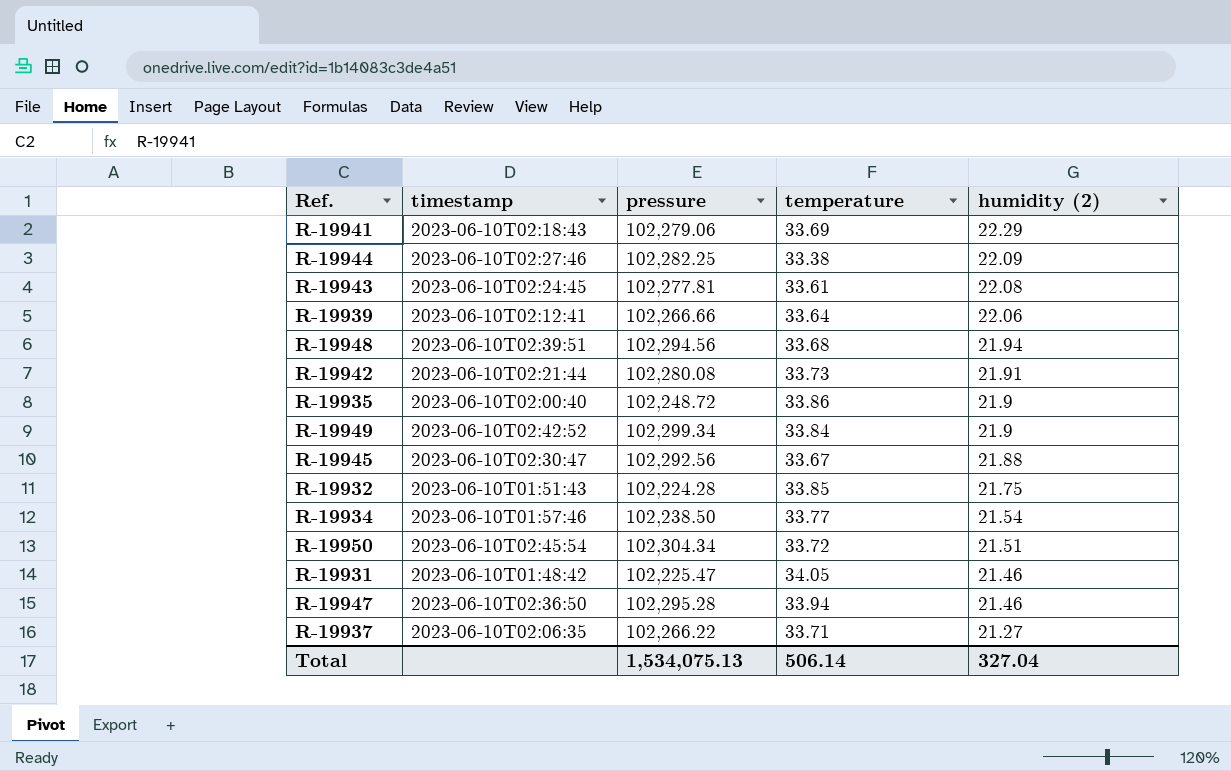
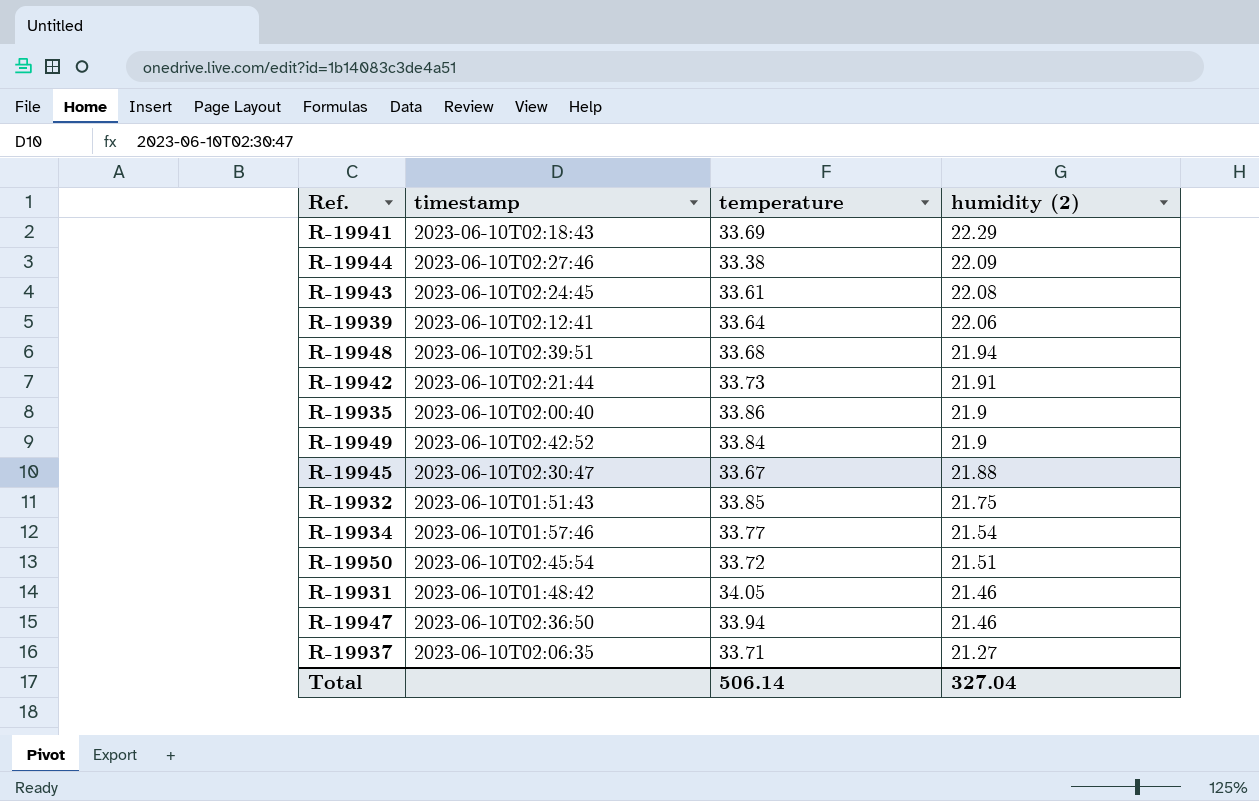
column pressure | position: 3 -> none

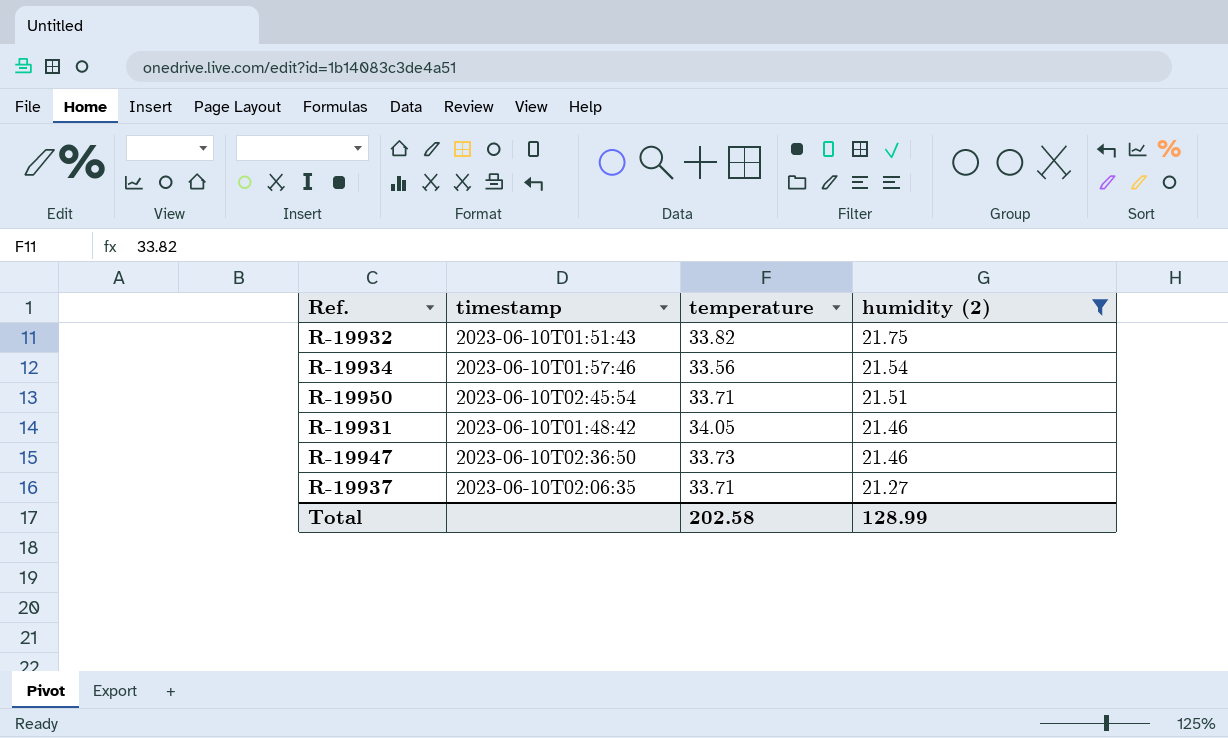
filter: none -> humidity (2) <= 21.75
R-19932 | temperature: 33.85 -> 33.82
R-19934 | temperature: 33.77 -> 33.56
R-19950 | temperature: 33.72 -> 33.71
R-19947 | temperature: 33.94 -> 33.73
Total | temperature: 506.14 -> 202.58
Total | humidity (2): 327.04 -> 128.99

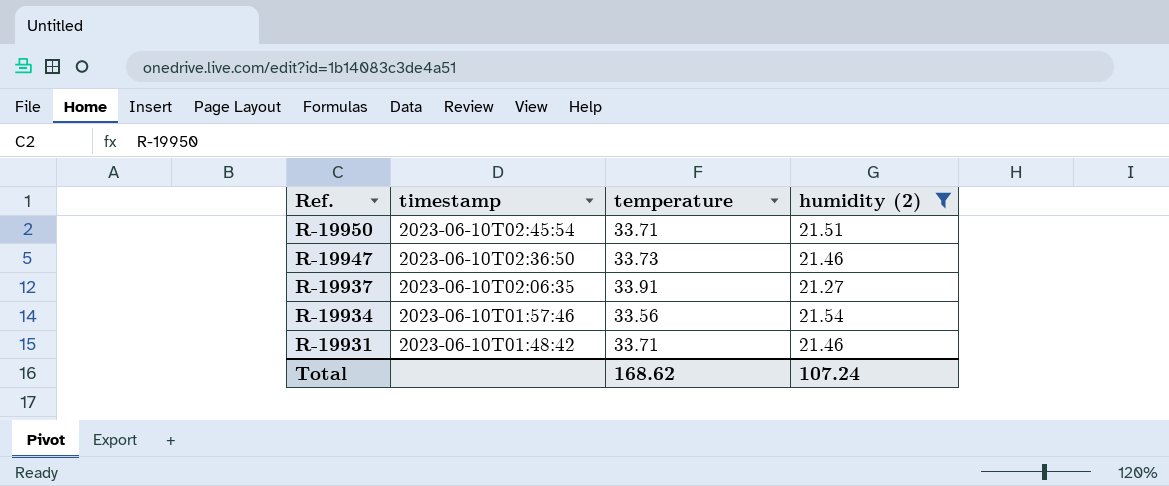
row order: humidity (2) descending -> Ref. descending
row R-19932: 2023-06-10T01:51:43 | 33.82 | 21.75 -> none
R-19937 | temperature: 33.71 -> 33.91
R-19931 | temperature: 34.05 -> 33.71
Total | temperature: 202.58 -> 168.62
Total | humidity (2): 128.99 -> 107.24

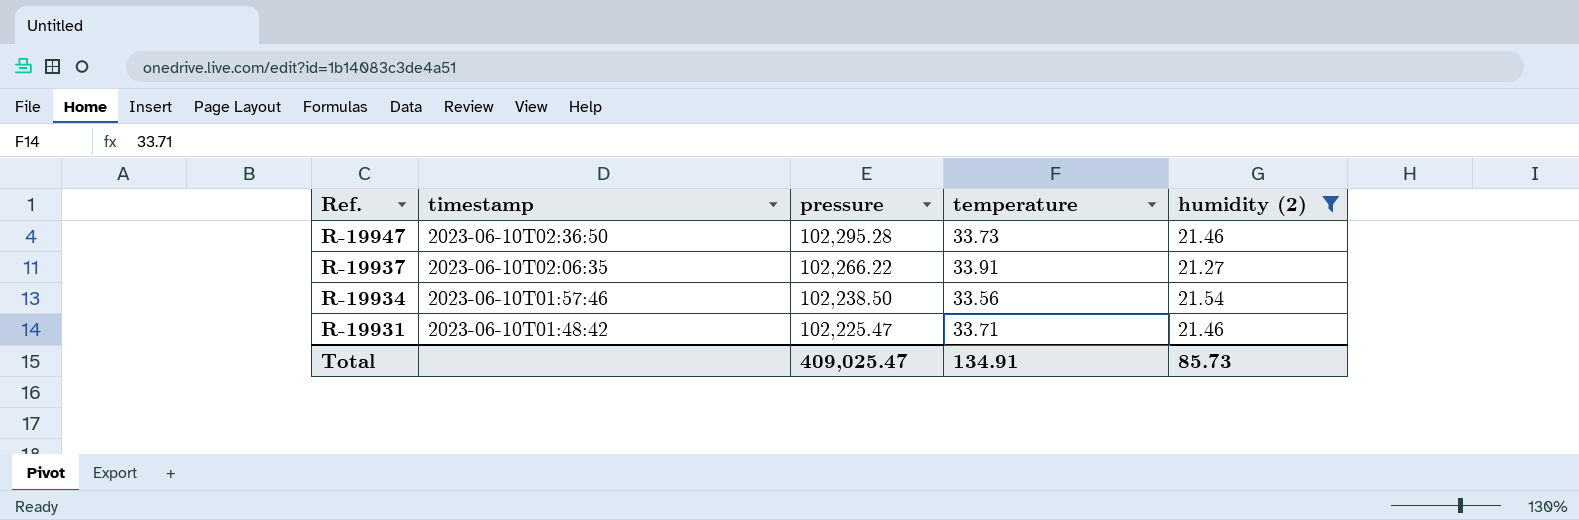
column pressure | position: none -> 3
row R-19950: 2023-06-10T02:45:54 | 33.71 | 21.51 -> none
Total | temperature: 168.62 -> 134.91
Total | humidity (2): 107.24 -> 85.73

